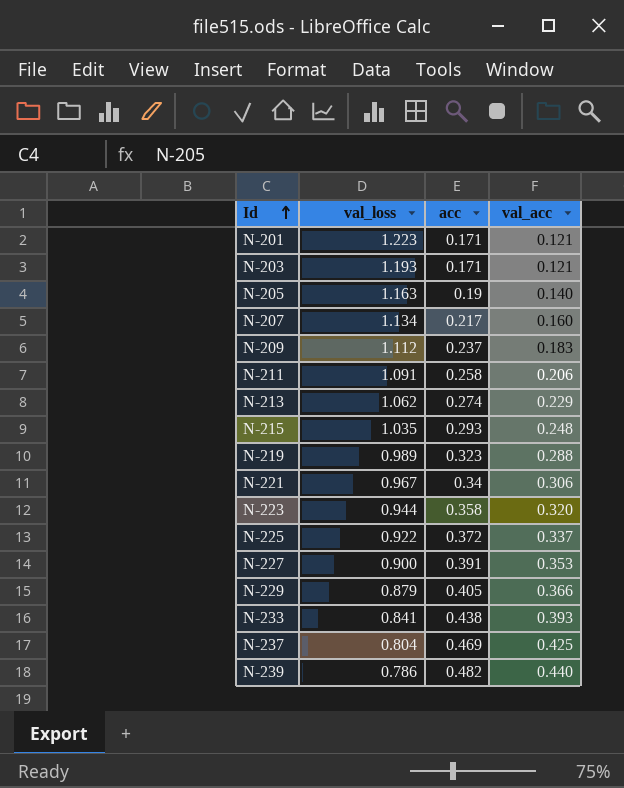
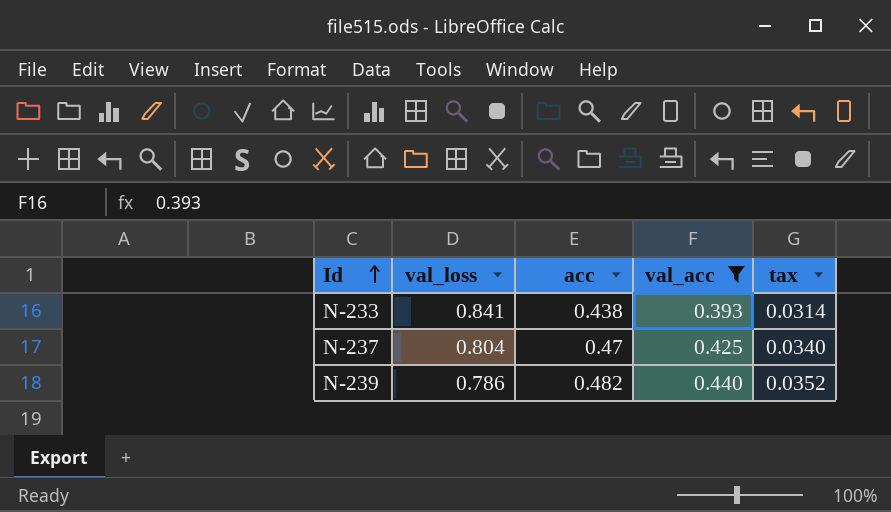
filter: none -> val_acc >= 0.393
column tax | formula: none -> [val_acc] * 0.08
N-237 | acc: 0.469 -> 0.47

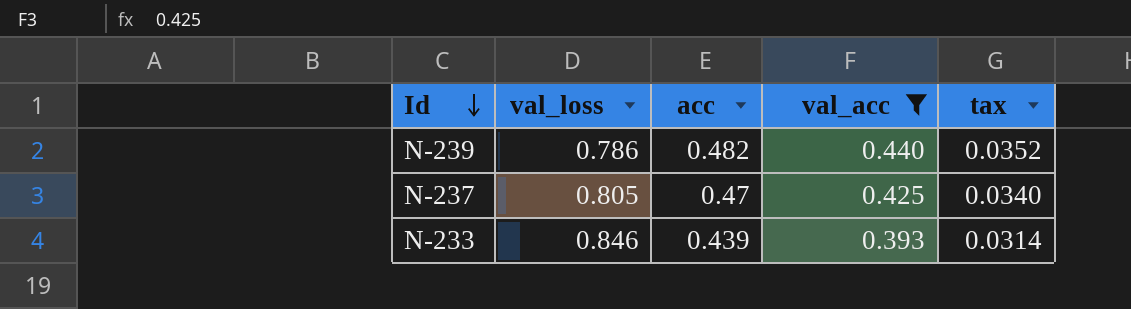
row order: Id ascending -> Id descending
N-237 | val_loss: 0.804 -> 0.805
N-233 | val_loss: 0.841 -> 0.846
N-233 | acc: 0.438 -> 0.439

